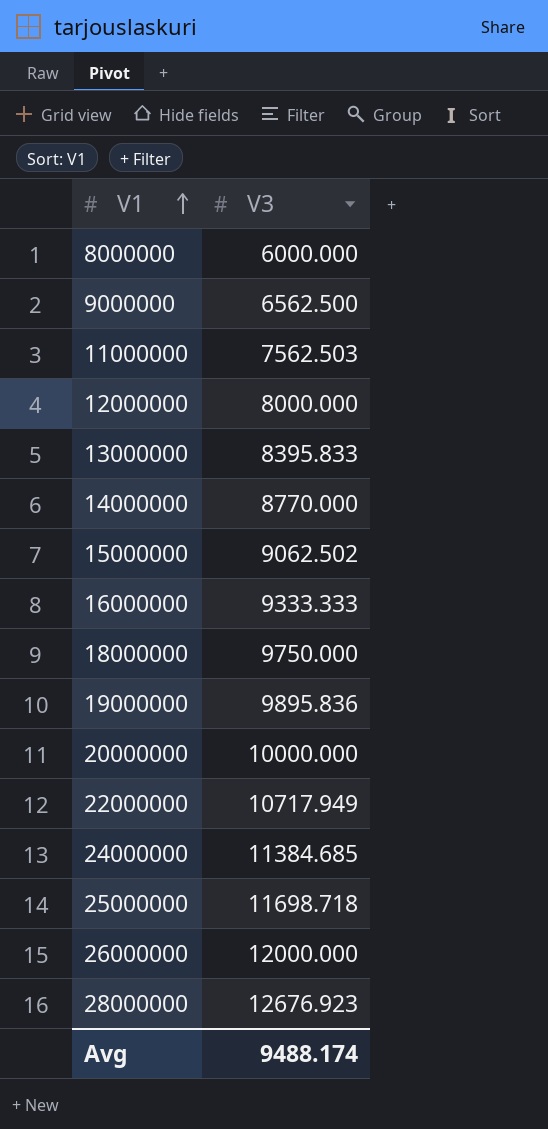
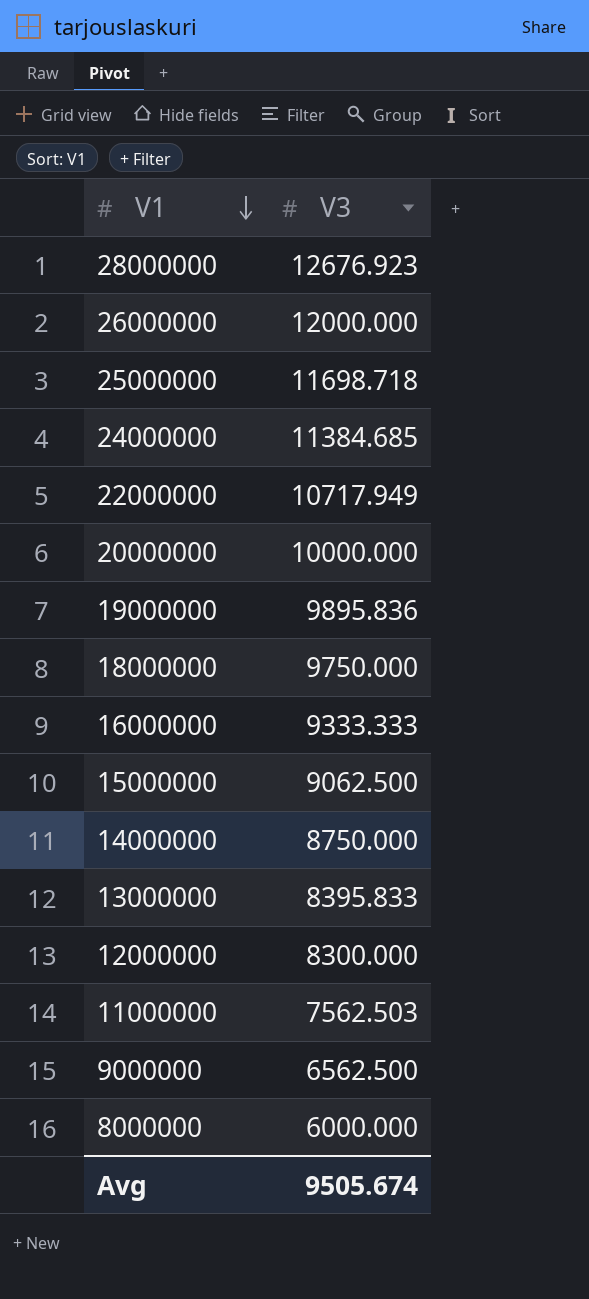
row order: V1 ascending -> V1 descending
15000000 | V3: 9062.502 -> 9062.500
14000000 | V3: 8770.000 -> 8750.000
12000000 | V3: 8000.000 -> 8300.000
Avg | V3: 9488.174 -> 9505.674

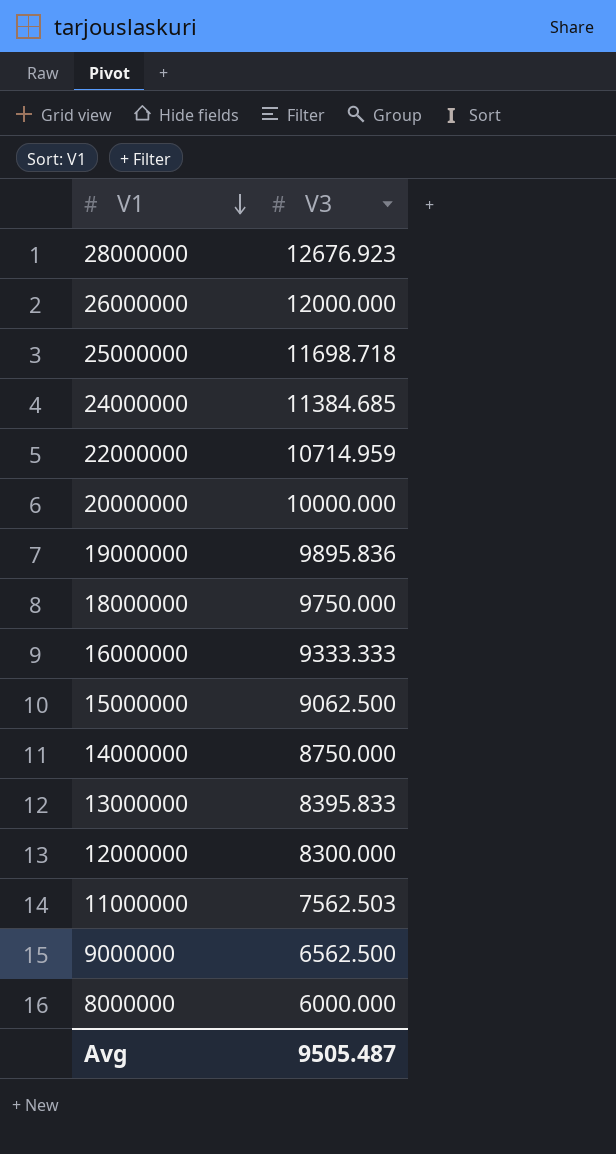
22000000 | V3: 10717.949 -> 10714.959
Avg | V3: 9505.674 -> 9505.487

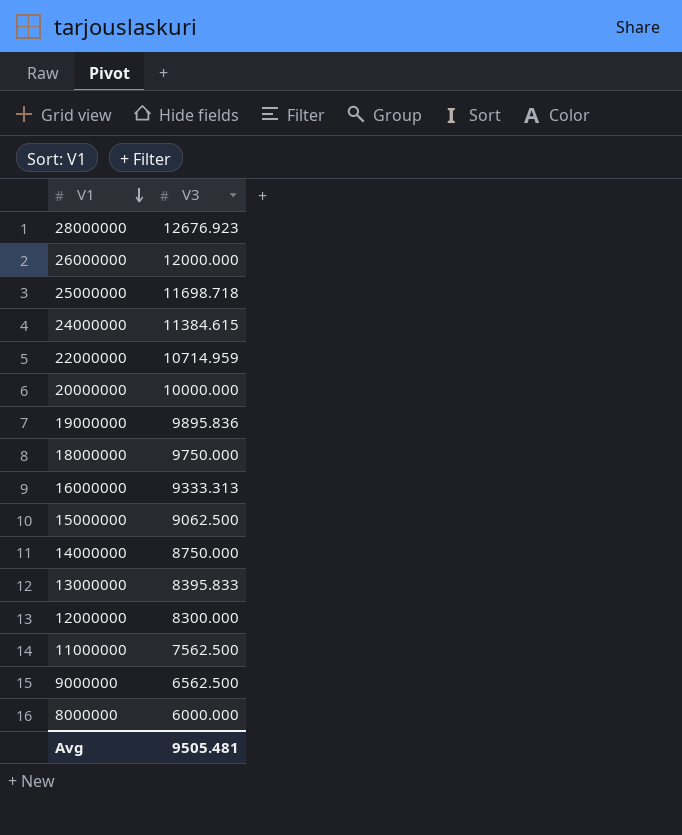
24000000 | V3: 11384.685 -> 11384.615
16000000 | V3: 9333.333 -> 9333.313
11000000 | V3: 7562.503 -> 7562.500
Avg | V3: 9505.487 -> 9505.481

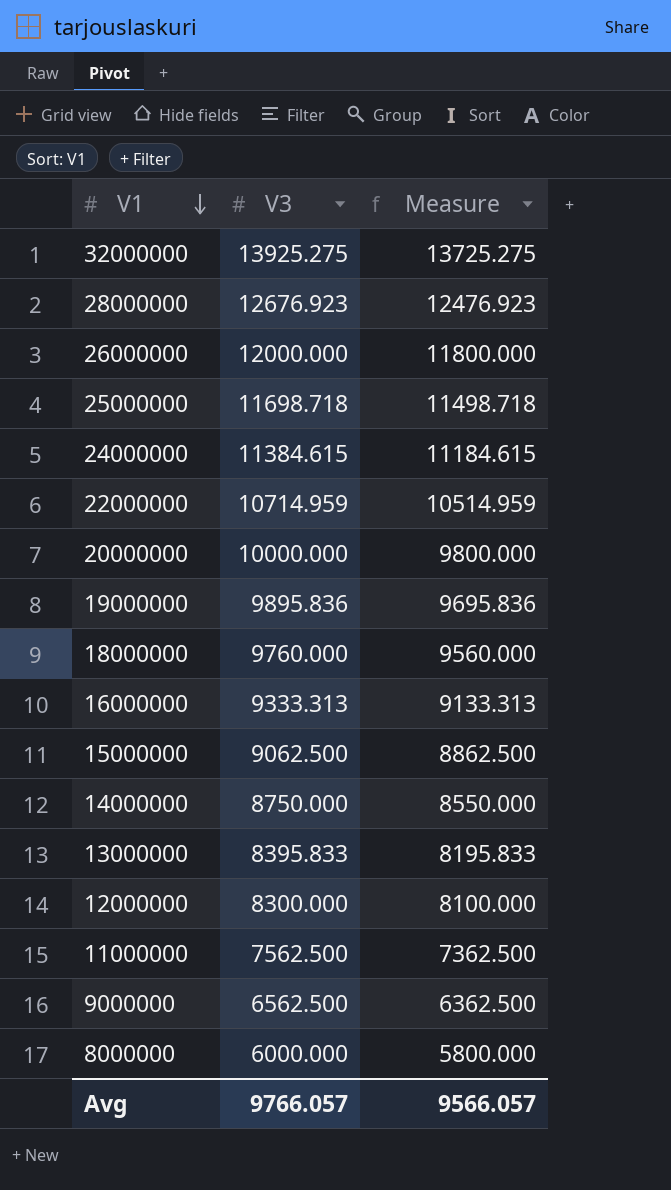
column Measure | formula: none -> [V3] - 200
row 32000000: none -> 13925.275 | 13725.275
18000000 | V3: 9750.000 -> 9760.000
Avg | V3: 9505.481 -> 9766.057

